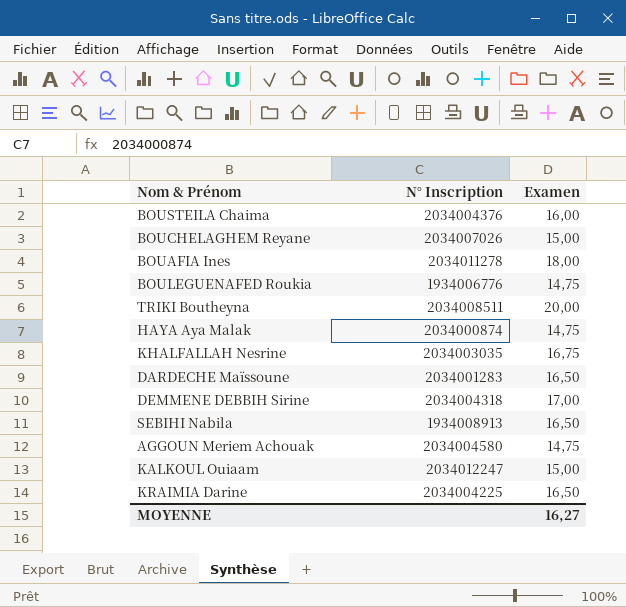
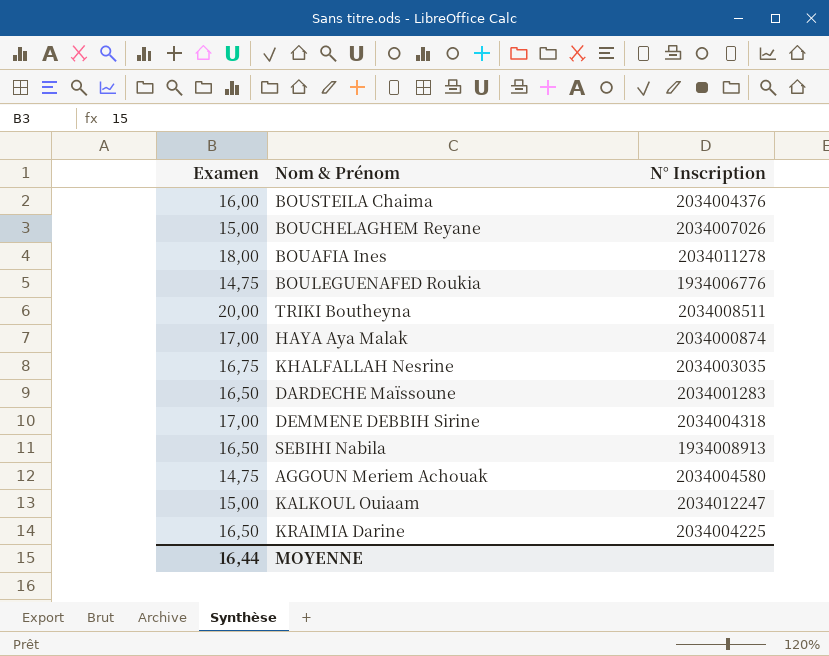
column Examen | position: 3 -> 1
HAYA Aya Malak | Examen: 14,75 -> 17,00
MOYENNE | Examen: 16,27 -> 16,44

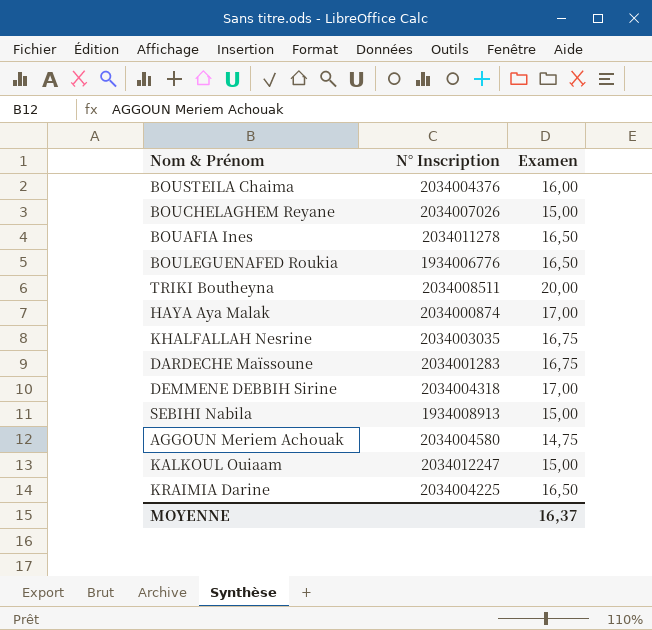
column Examen | position: 1 -> 3
BOUAFIA Ines | Examen: 18,00 -> 16,50
BOULEGUENAFED Roukia | Examen: 14,75 -> 16,50
DARDECHE Maïssoune | Examen: 16,50 -> 16,75
SEBIHI Nabila | Examen: 16,50 -> 15,00
MOYENNE | Examen: 16,44 -> 16,37

